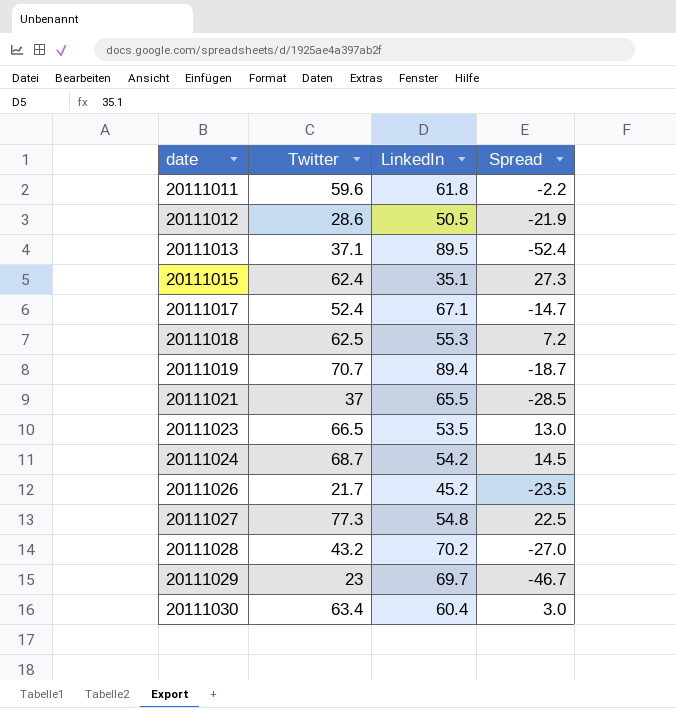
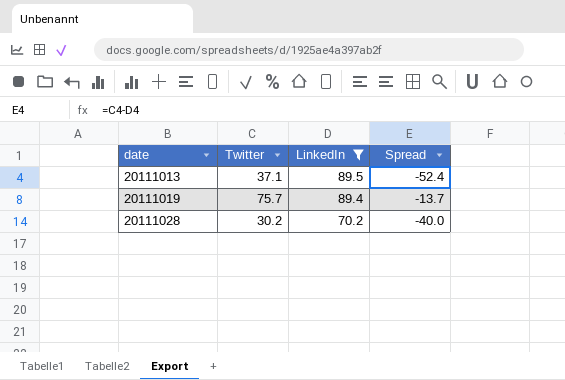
filter: none -> LinkedIn >= 70.2
20111019 | Twitter: 70.7 -> 75.7
20111019 | Spread: -18.7 -> -13.7
20111028 | Twitter: 43.2 -> 30.2
20111028 | Spread: -27.0 -> -40.0

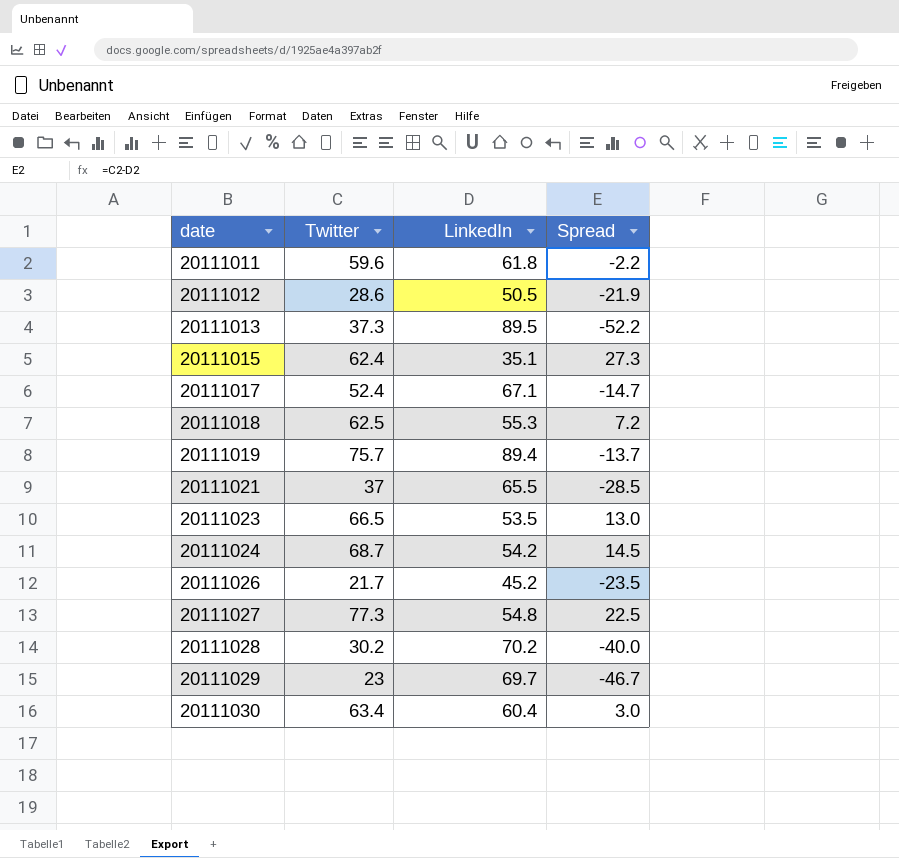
filter: LinkedIn >= 70.2 -> none
20111013 | Twitter: 37.1 -> 37.3
20111013 | Spread: -52.4 -> -52.2

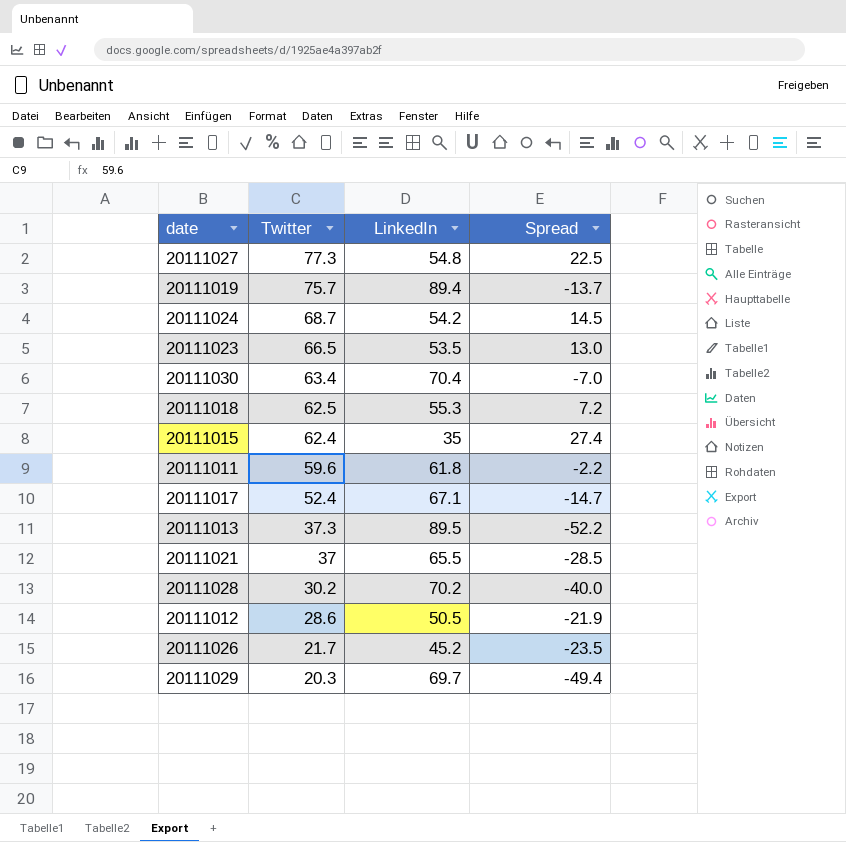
row order: date ascending -> Twitter descending
20111030 | LinkedIn: 60.4 -> 70.4
20111030 | Spread: 3.0 -> -7.0
20111015 | LinkedIn: 35.1 -> 35
20111015 | Spread: 27.3 -> 27.4
20111029 | Twitter: 23 -> 20.3
20111029 | Spread: -46.7 -> -49.4

